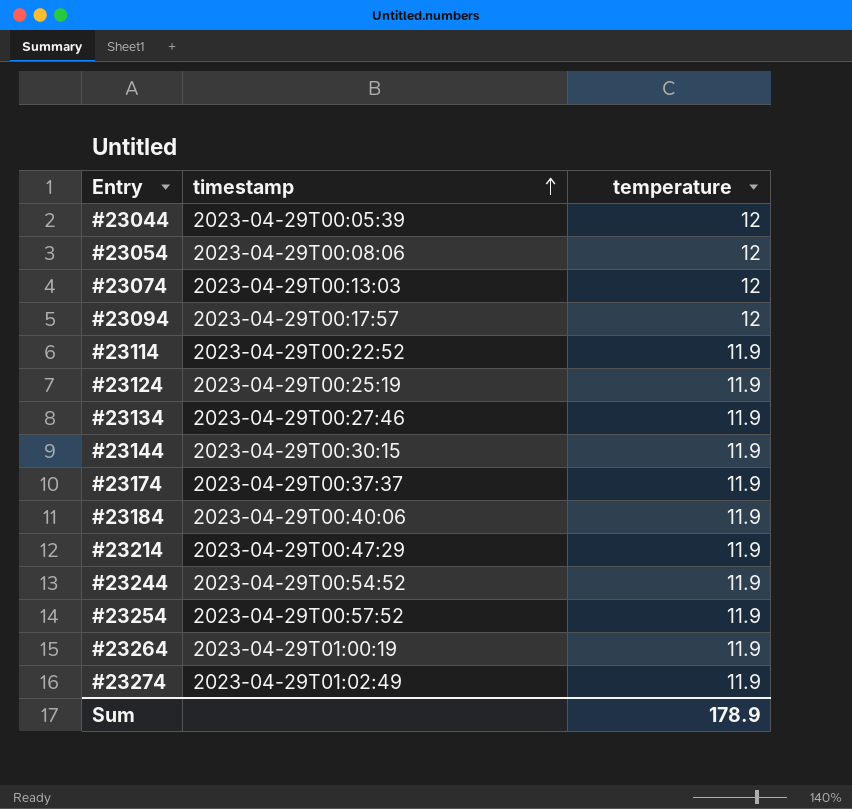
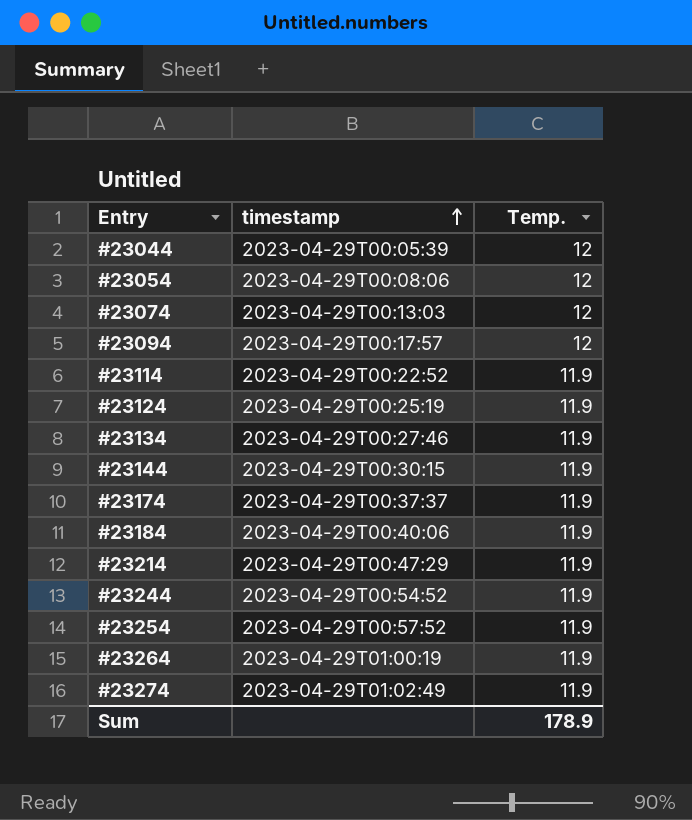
column name: temperature -> Temp.

